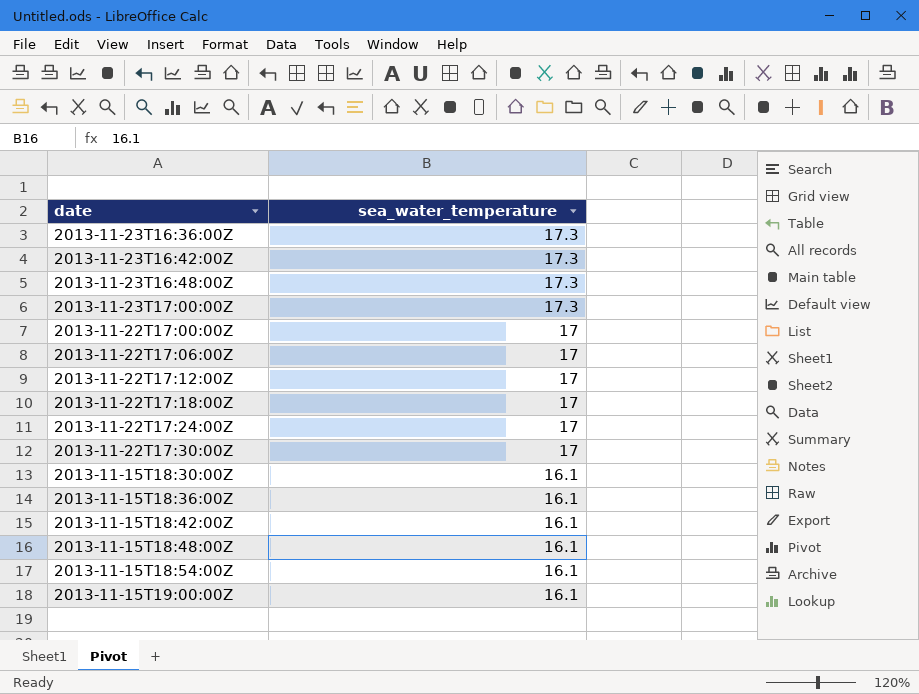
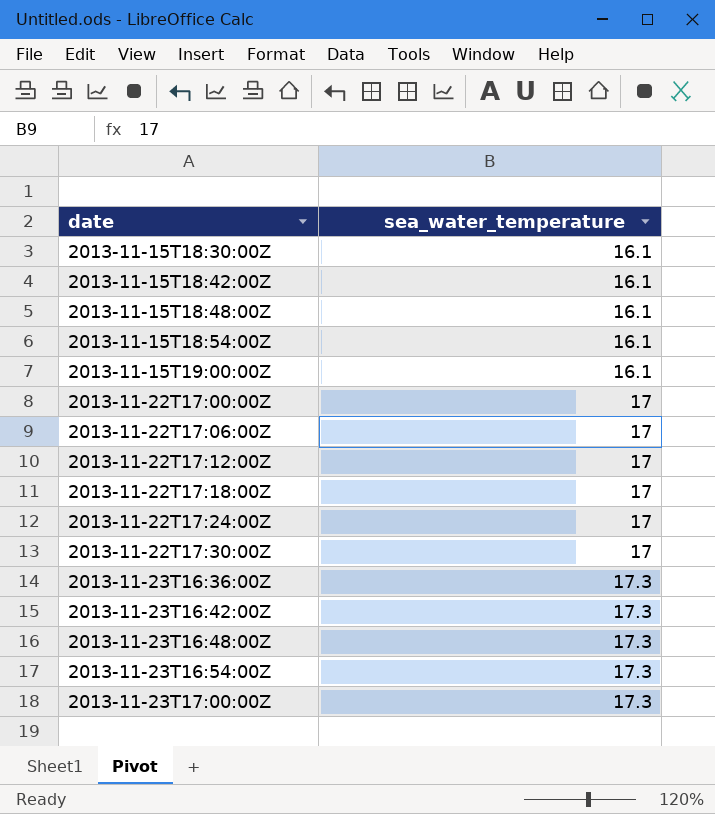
row order: sea_water_temperature descending -> date ascending
row 2013-11-15T18:36:00Z: 16.1 -> none
row 2013-11-23T16:54:00Z: none -> 17.3

